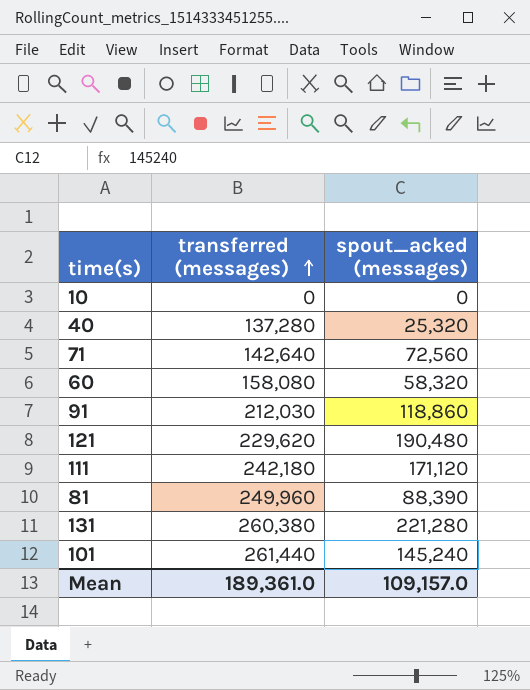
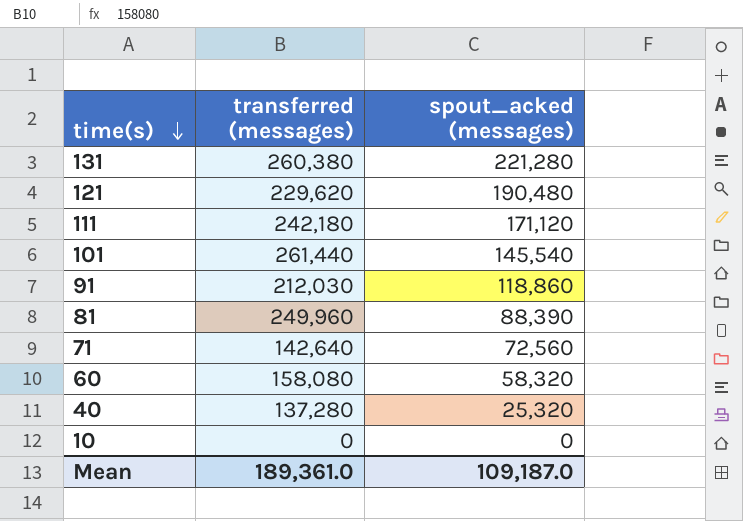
row order: transferred (messages) ascending -> time(s) descending
101 | spout_acked (messages): 145,240 -> 145,540
Mean | spout_acked (messages): 109,157.0 -> 109,187.0

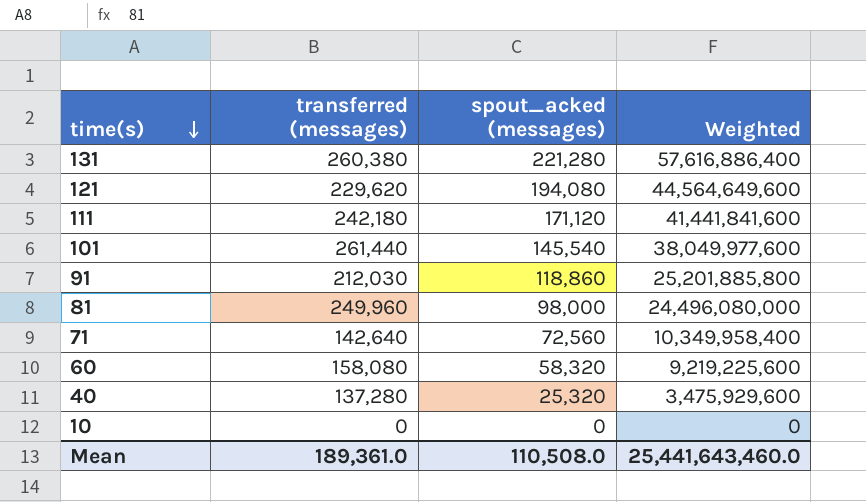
column Weighted | formula: none -> [transferred (messages)] * [spout_acked (messages)]
121 | spout_acked (messages): 190,480 -> 194,080
81 | spout_acked (messages): 88,390 -> 98,000
Mean | spout_acked (messages): 109,187.0 -> 110,508.0

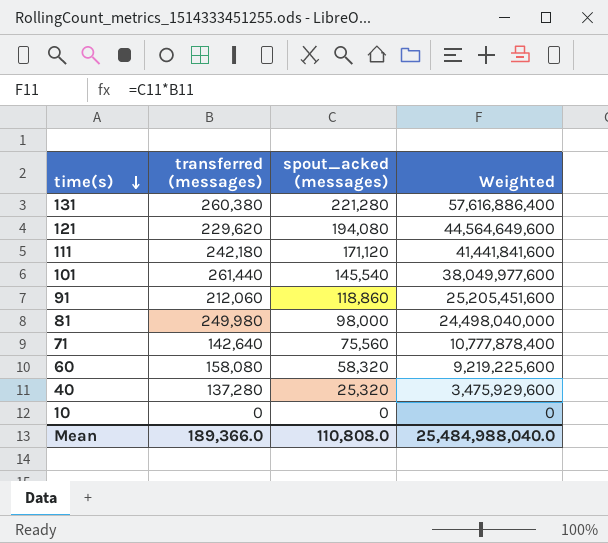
91 | transferred (messages): 212,030 -> 212,060
91 | Weighted: 25,201,885,800 -> 25,205,451,600
81 | transferred (messages): 249,960 -> 249,980
81 | Weighted: 24,496,080,000 -> 24,498,040,000
71 | spout_acked (messages): 72,560 -> 75,560
71 | Weighted: 10,349,958,400 -> 10,777,878,400
Mean | transferred (messages): 189,361.0 -> 189,366.0
Mean | spout_acked (messages): 110,508.0 -> 110,808.0
Mean | Weighted: 25,441,643,460.0 -> 25,484,988,040.0

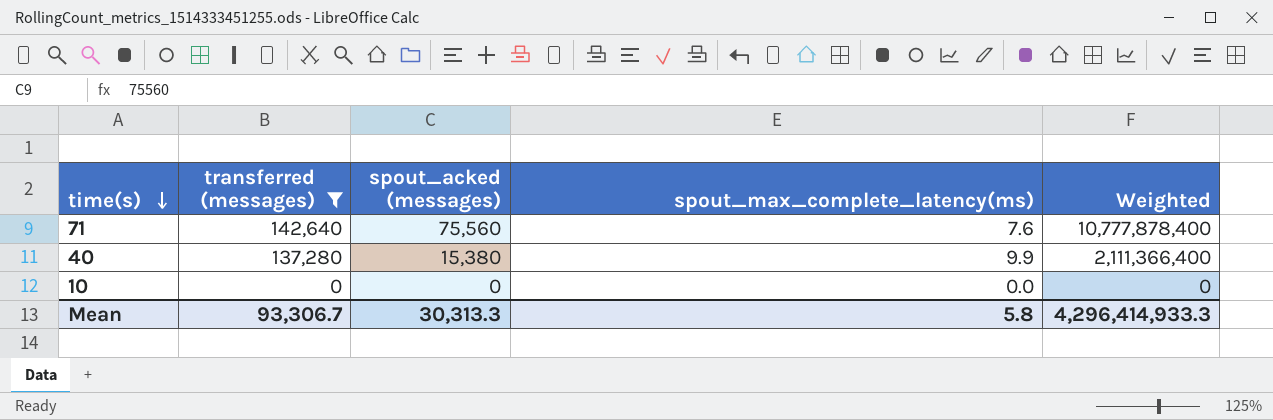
filter: none -> transferred (messages) <= 142,640
column spout_max_complete_latency(ms) | position: none -> 4
40 | spout_acked (messages): 25,320 -> 15,380
40 | Weighted: 3,475,929,600 -> 2,111,366,400
Mean | transferred (messages): 189,366.0 -> 93,306.7
Mean | spout_acked (messages): 110,808.0 -> 30,313.3
Mean | Weighted: 25,484,988,040.0 -> 4,296,414,933.3

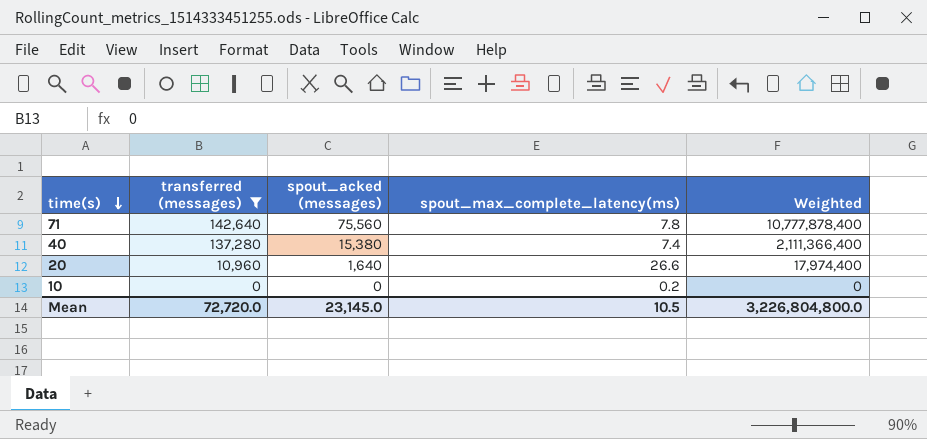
71 | spout_max_complete_latency(ms): 7.6 -> 7.8
40 | spout_max_complete_latency(ms): 9.9 -> 7.4
row 20: none -> 10,960 | 1,640 | 26.6 | 17,974,400
10 | spout_max_complete_latency(ms): 0.0 -> 0.2
Mean | transferred (messages): 93,306.7 -> 72,720.0
Mean | spout_acked (messages): 30,313.3 -> 23,145.0
Mean | spout_max_complete_latency(ms): 5.8 -> 10.5
Mean | Weighted: 4,296,414,933.3 -> 3,226,804,800.0

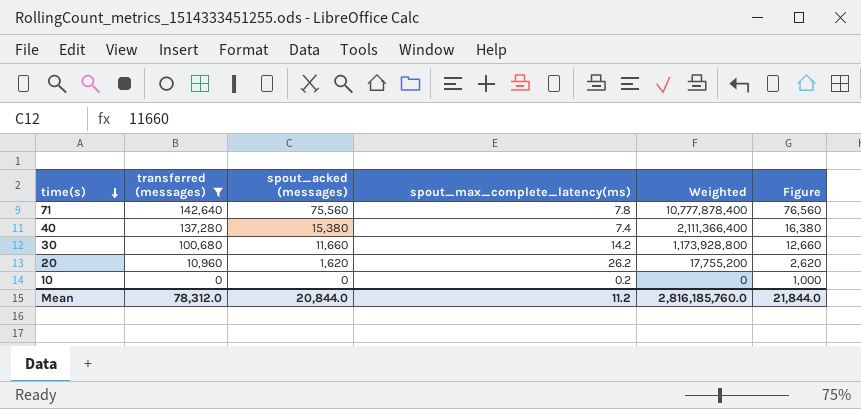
column Figure | formula: none -> [spout_acked (messages)] + 1000
row 30: none -> 100,680 | 11,660 | 14.2 | 1,173,928,800 | 12,660
20 | spout_acked (messages): 1,640 -> 1,620
20 | spout_max_complete_latency(ms): 26.6 -> 26.2
20 | Weighted: 17,974,400 -> 17,755,200
Mean | transferred (messages): 72,720.0 -> 78,312.0
Mean | spout_acked (messages): 23,145.0 -> 20,844.0
Mean | spout_max_complete_latency(ms): 10.5 -> 11.2
Mean | Weighted: 3,226,804,800.0 -> 2,816,185,760.0

